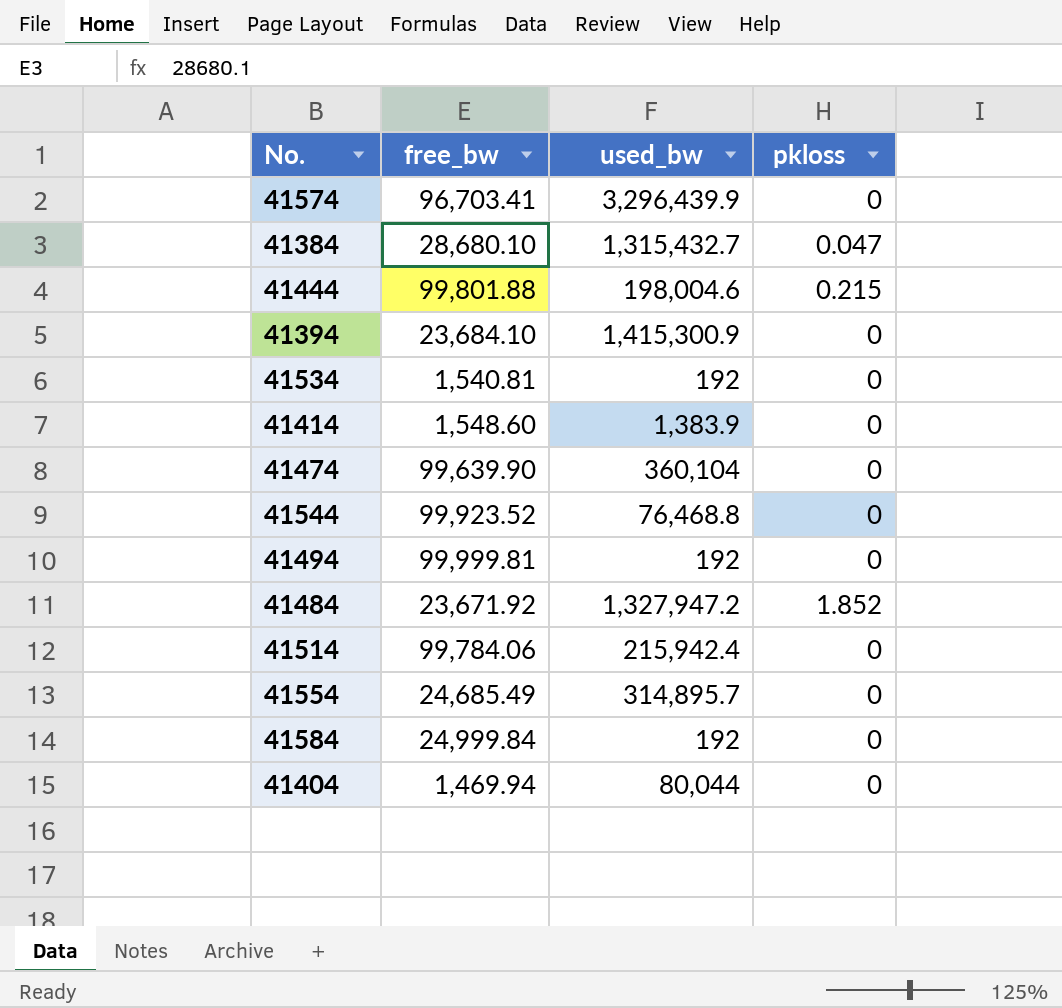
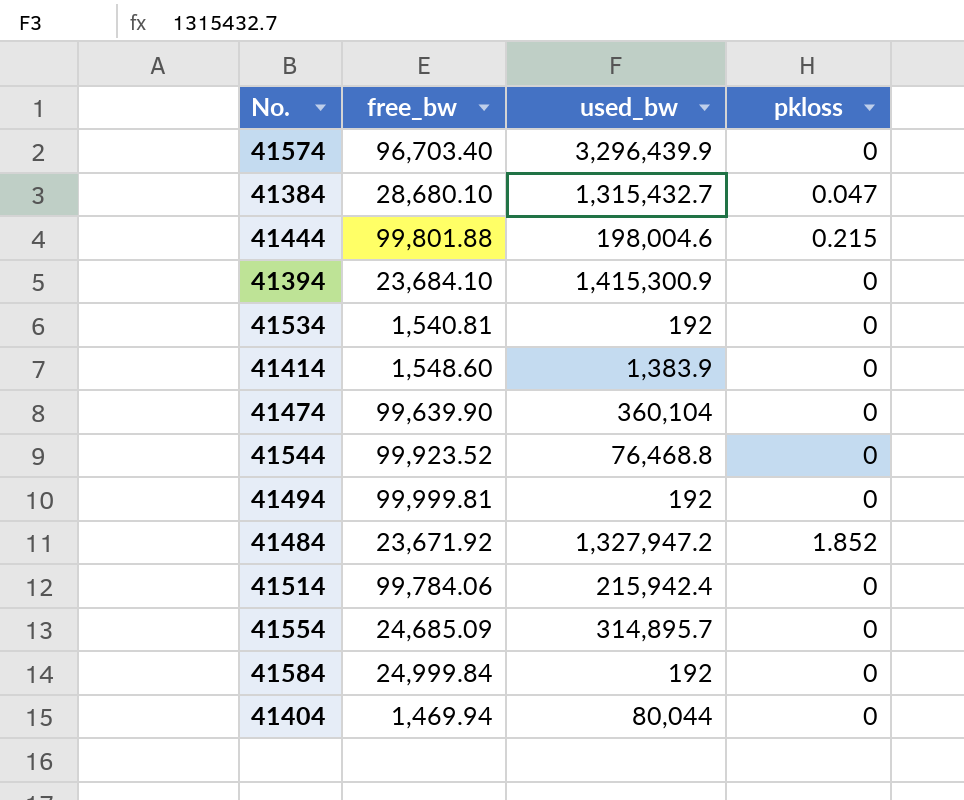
41574 | free_bw: 96,703.41 -> 96,703.40
41554 | free_bw: 24,685.49 -> 24,685.09

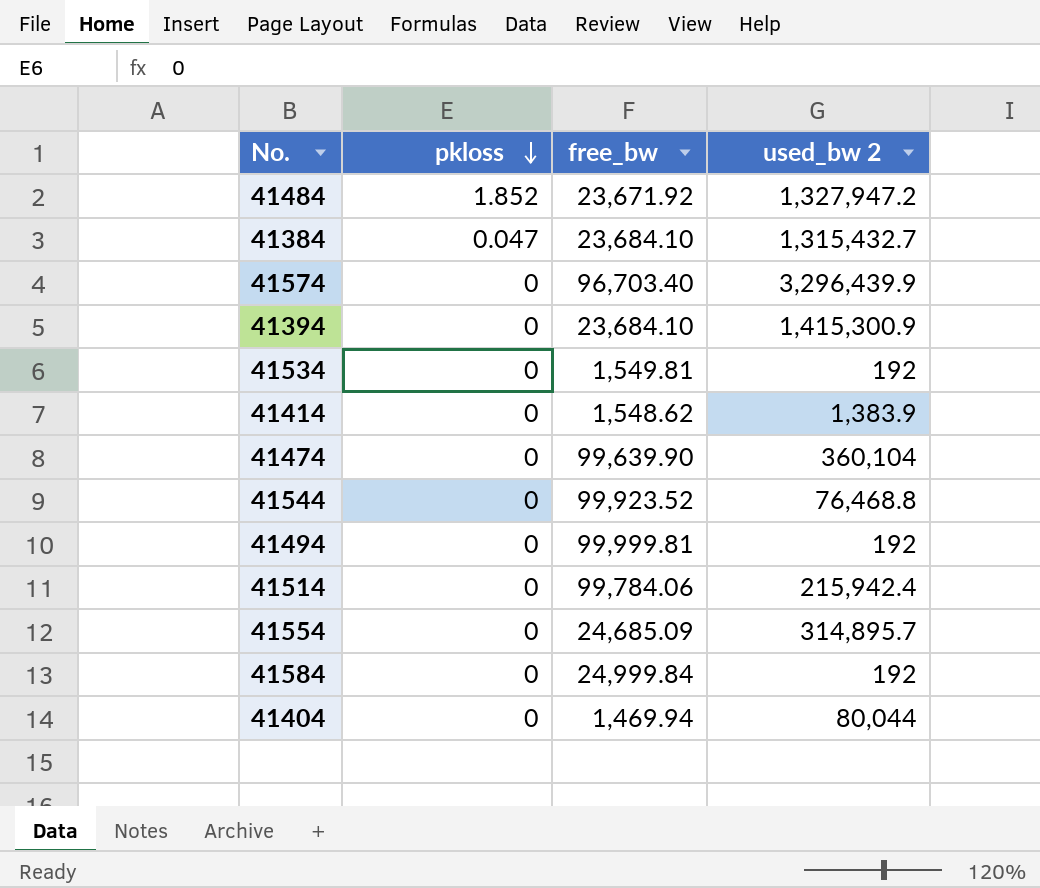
row order: none -> pkloss descending
column pkloss | position: 4 -> 2
column name: used_bw -> used_bw 2
row 41444: 99,801.88 | 198,004.6 | 0.215 -> none
41384 | free_bw: 28,680.10 -> 23,684.10
41534 | free_bw: 1,540.81 -> 1,549.81
41414 | free_bw: 1,548.60 -> 1,548.62

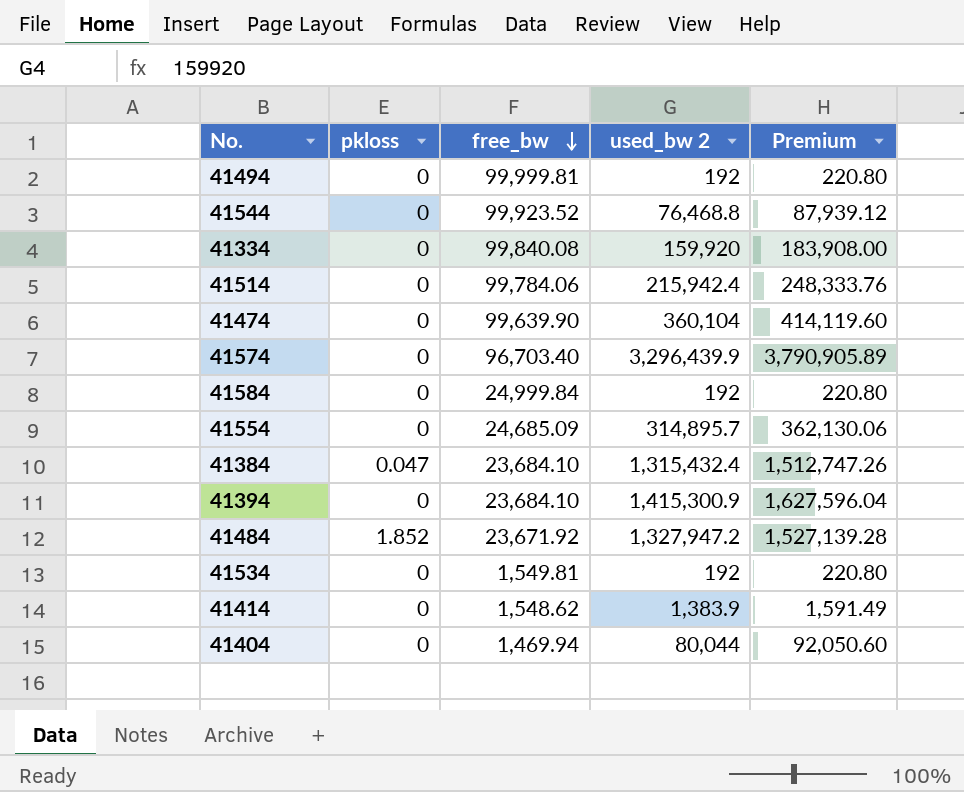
row order: pkloss descending -> free_bw descending
column Premium | formula: none -> [used_bw 2] * 1.15
row 41334: none -> 0 | 99,840.08 | 159,920 | 183,908.00
41384 | used_bw 2: 1,315,432.7 -> 1,315,432.4

